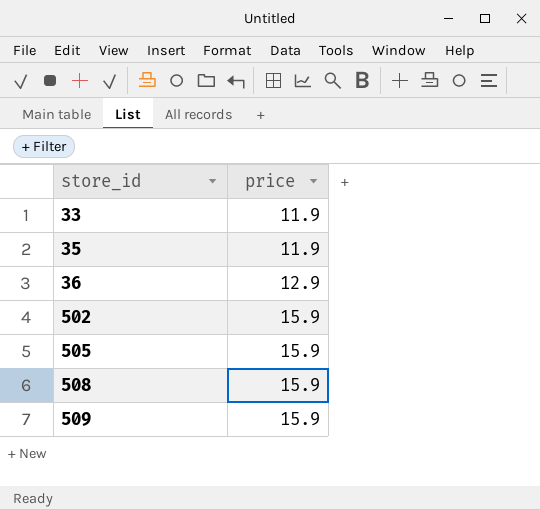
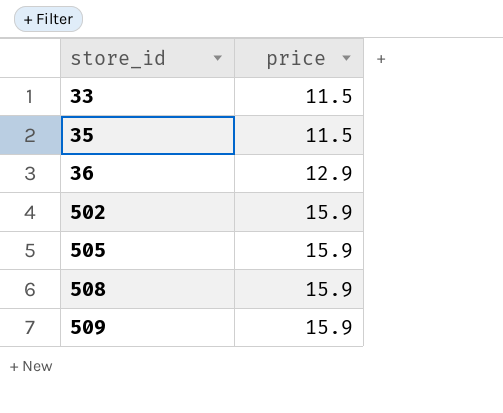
33 | price: 11.9 -> 11.5
35 | price: 11.9 -> 11.5

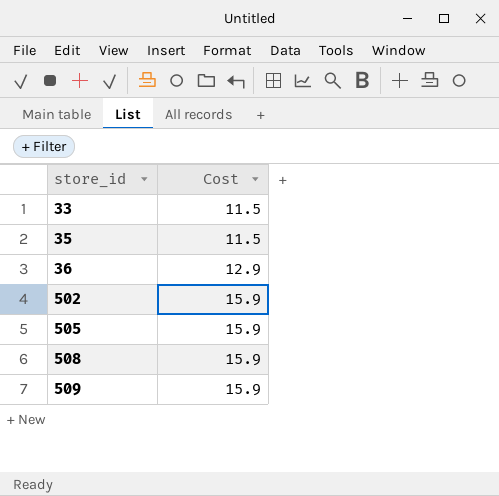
column name: price -> Cost

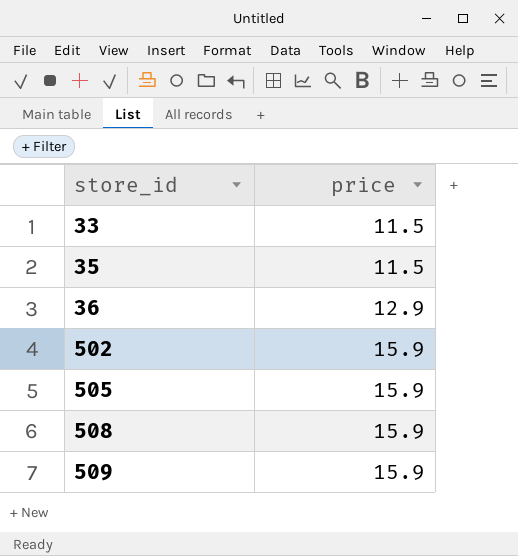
column name: Cost -> price

